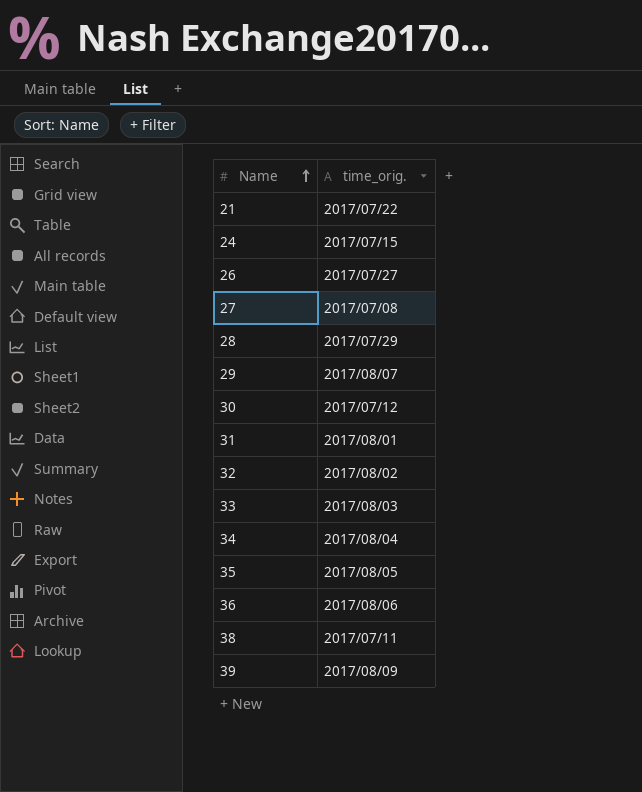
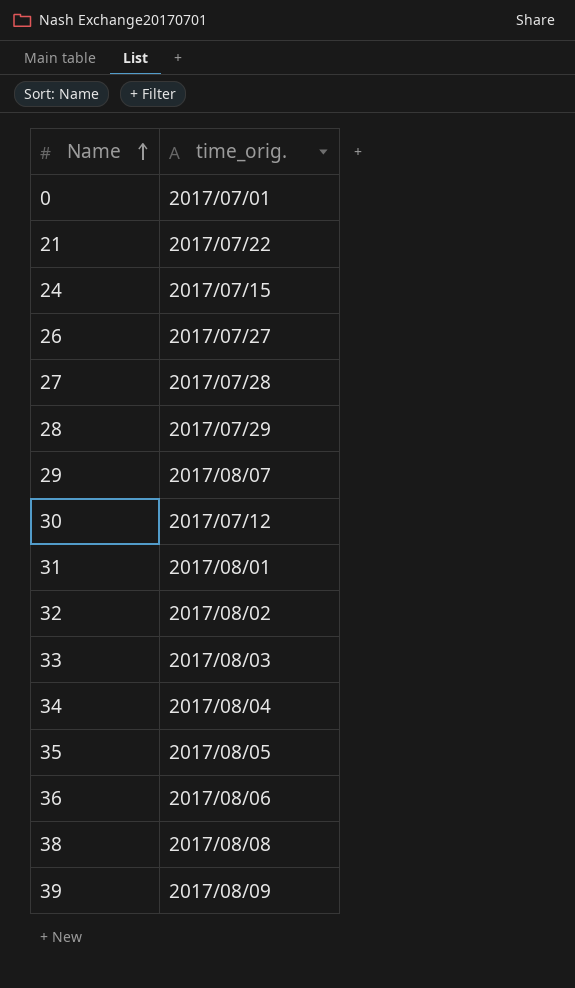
row 0: none -> 2017/07/01
27 | time_orig.: 2017/07/08 -> 2017/07/28
38 | time_orig.: 2017/07/11 -> 2017/08/08

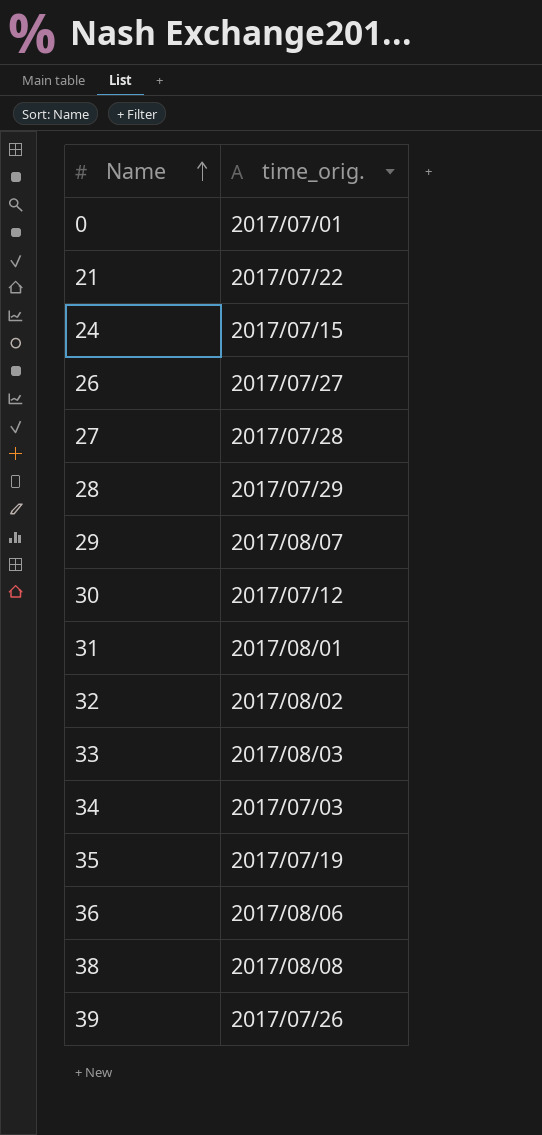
34 | time_orig.: 2017/08/04 -> 2017/07/03
35 | time_orig.: 2017/08/05 -> 2017/07/19
39 | time_orig.: 2017/08/09 -> 2017/07/26

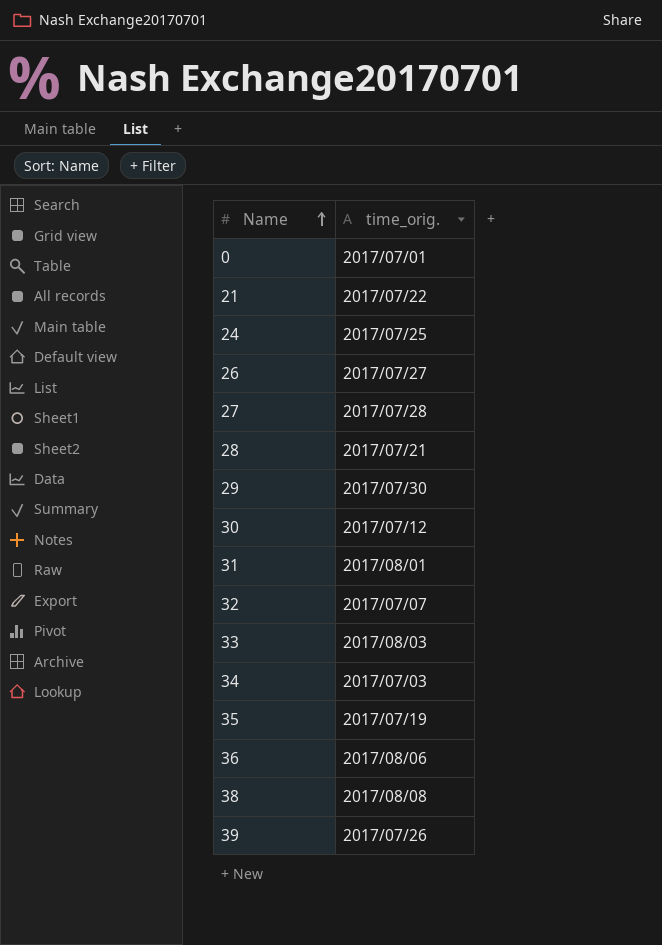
24 | time_orig.: 2017/07/15 -> 2017/07/25
28 | time_orig.: 2017/07/29 -> 2017/07/21
29 | time_orig.: 2017/08/07 -> 2017/07/30
32 | time_orig.: 2017/08/02 -> 2017/07/07

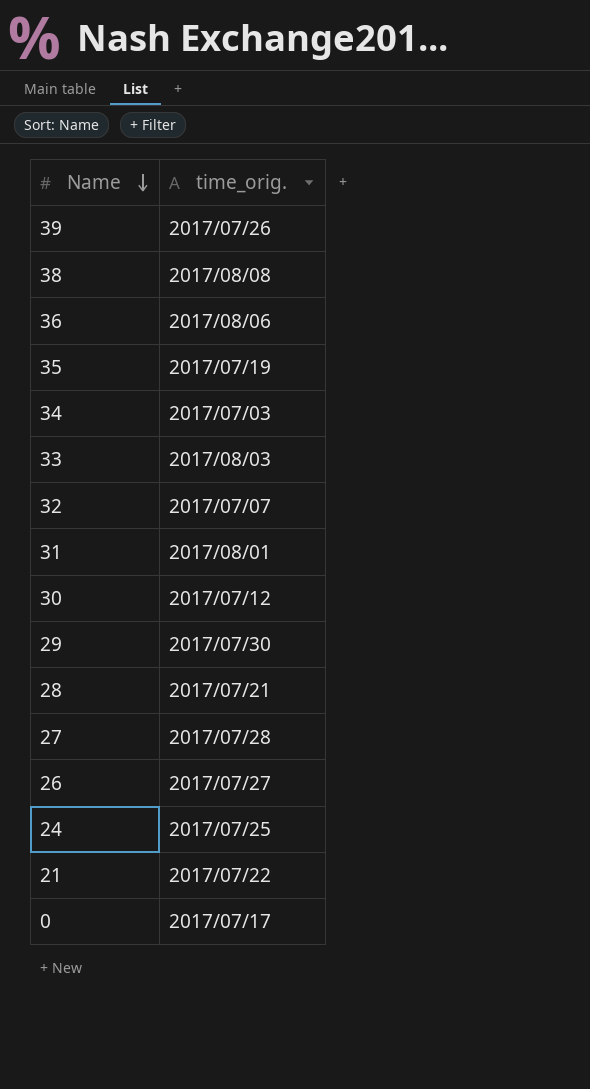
row order: Name ascending -> Name descending
0 | time_orig.: 2017/07/01 -> 2017/07/17

